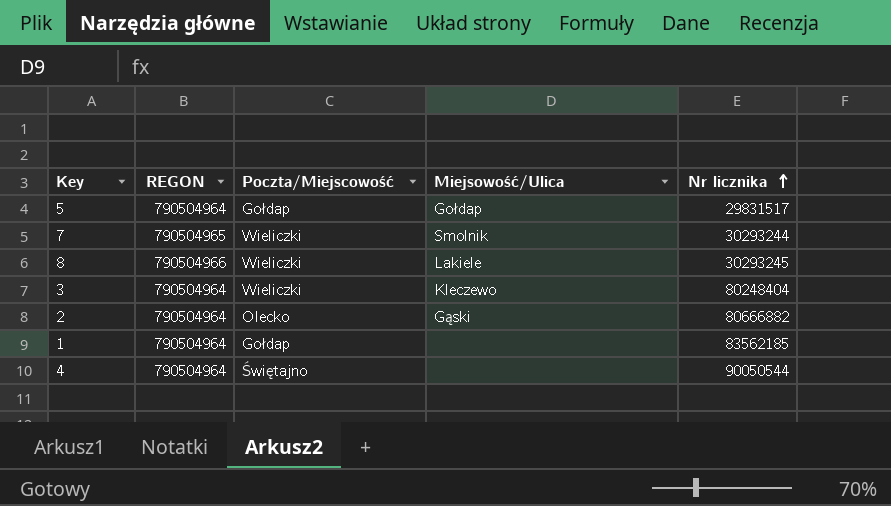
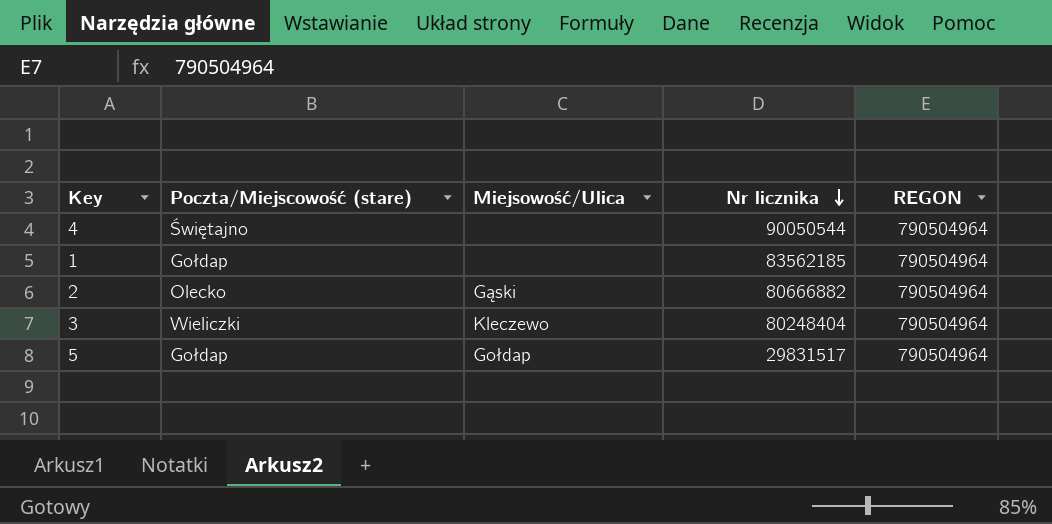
row order: Nr licznika ascending -> Nr licznika descending
column name: Poczta/Miejscowość -> Poczta/Miejscowość (stare)
column REGON | position: 2 -> 5
row 7: 790504965 | Wieliczki | Smolnik | 30293244 -> none
row 8: 790504966 | Wieliczki | Lakiele | 30293245 -> none

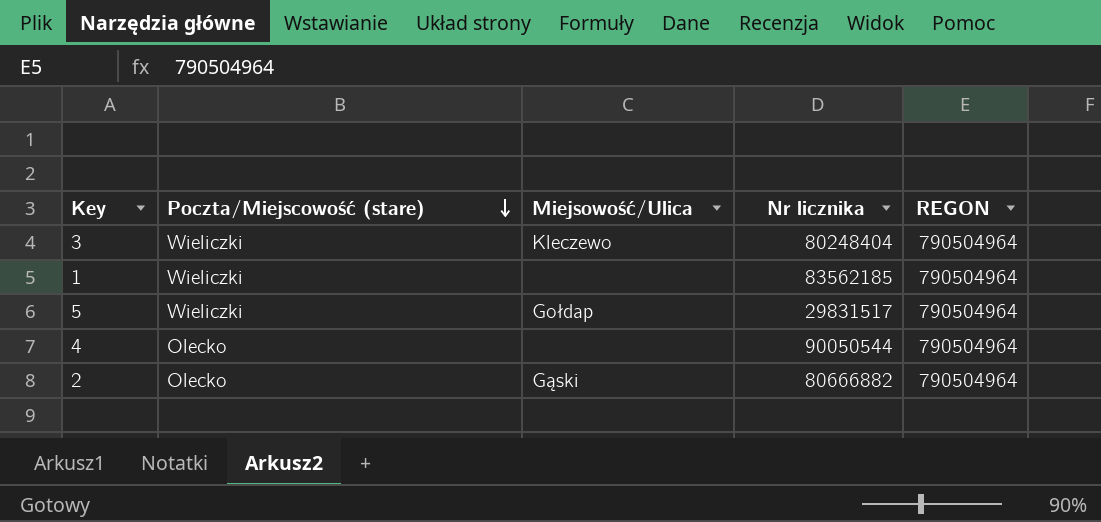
row order: Nr licznika descending -> Poczta/Miejscowość (stare) descending
1 | Poczta/Miejscowość (stare): Gołdap -> Wieliczki
5 | Poczta/Miejscowość (stare): Gołdap -> Wieliczki
4 | Poczta/Miejscowość (stare): Świętajno -> Olecko

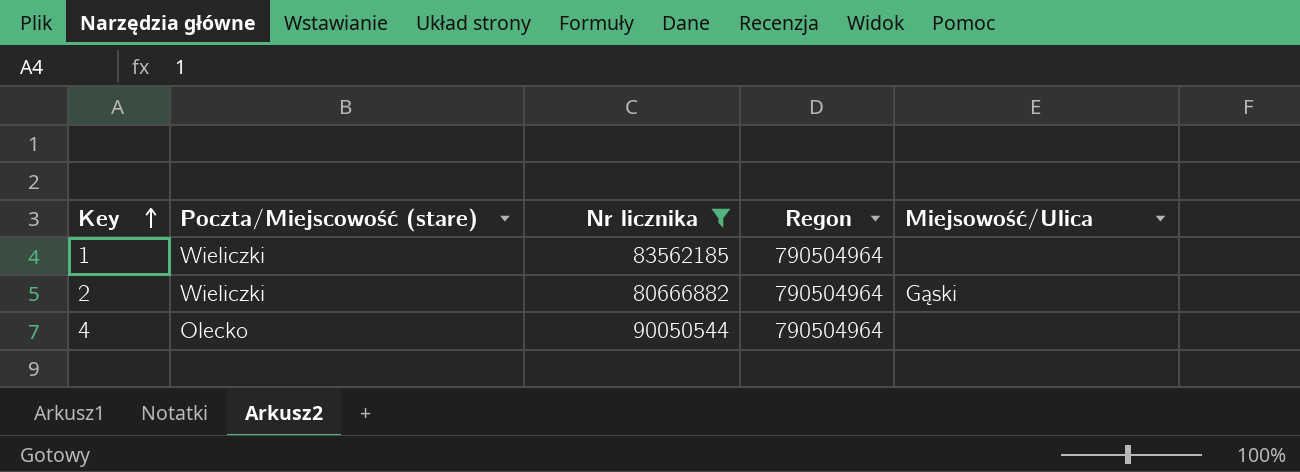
filter: none -> Nr licznika >= 80666882
row order: Poczta/Miejscowość (stare) descending -> Key ascending
column name: REGON -> Regon
column Miejsowość/Ulica | position: 3 -> 5
2 | Poczta/Miejscowość (stare): Olecko -> Wieliczki

